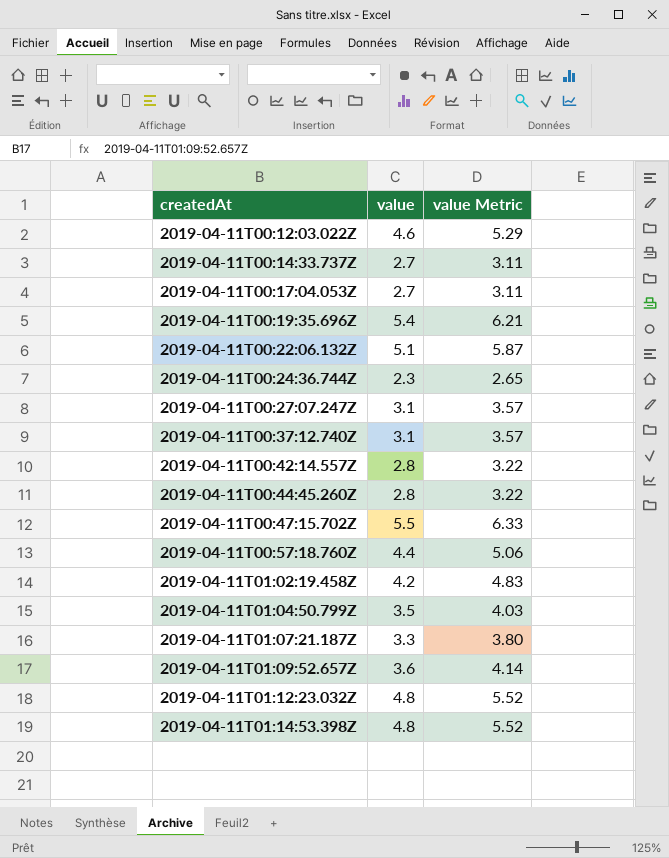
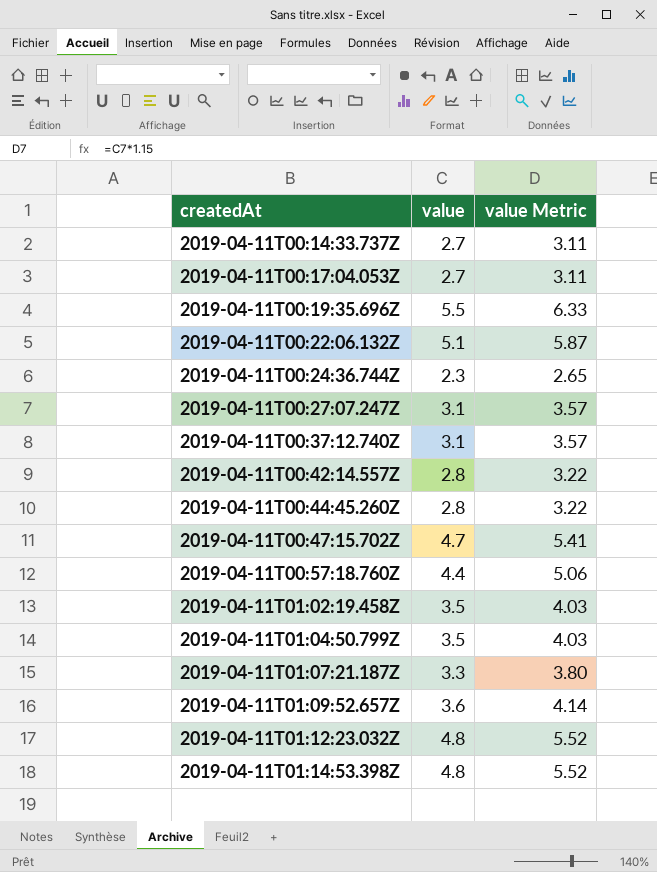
row 2019-04-11T00:12:03.022Z: 4.6 | 5.29 -> none
2019-04-11T00:19:35.696Z | value: 5.4 -> 5.5
2019-04-11T00:19:35.696Z | value Metric: 6.21 -> 6.33
2019-04-11T00:47:15.702Z | value: 5.5 -> 4.7
2019-04-11T00:47:15.702Z | value Metric: 6.33 -> 5.41
2019-04-11T01:02:19.458Z | value: 4.2 -> 3.5
2019-04-11T01:02:19.458Z | value Metric: 4.83 -> 4.03

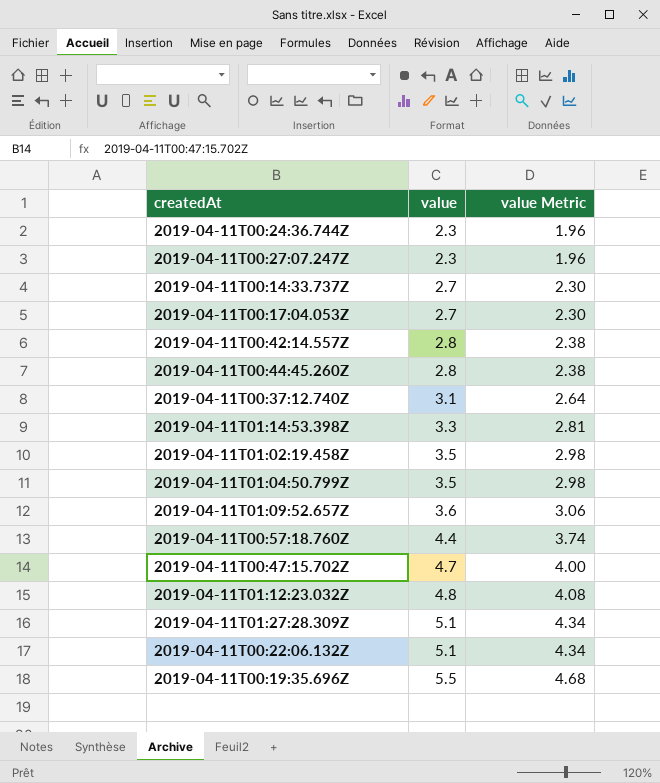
row order: createdAt ascending -> value ascending
column value Metric | formula: [value] * 1.15 -> [value] * 0.85
row 2019-04-11T01:07:21.187Z: 3.3 | 3.80 -> none
2019-04-11T00:27:07.247Z | value: 3.1 -> 2.3
2019-04-11T01:14:53.398Z | value: 4.8 -> 3.3
row 2019-04-11T01:27:28.309Z: none -> 5.1 | 4.34

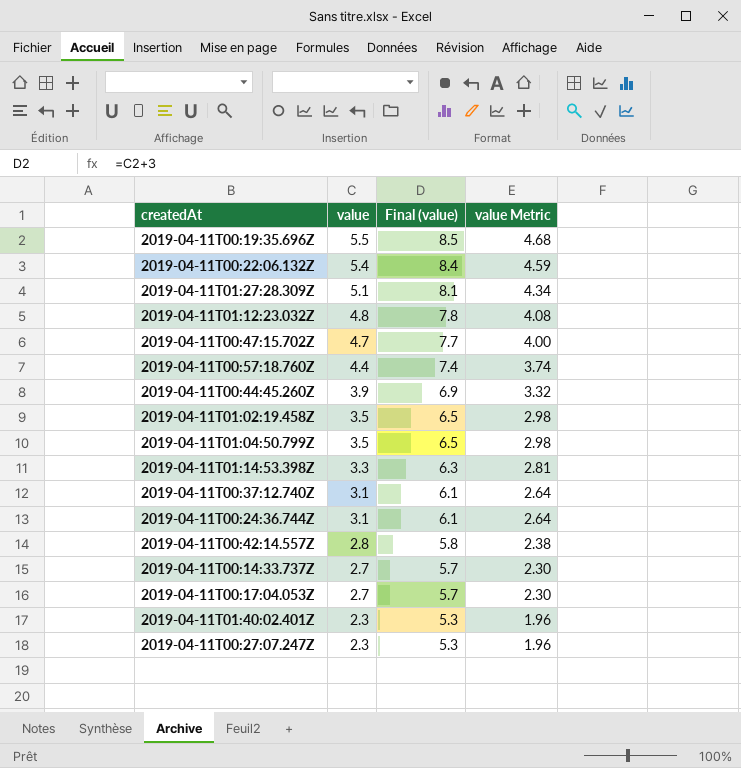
row order: value ascending -> value descending
column Final (value) | formula: none -> [value] + 3
row 2019-04-11T01:09:52.657Z: 3.6 | 3.06 -> none
2019-04-11T00:22:06.132Z | value: 5.1 -> 5.4
2019-04-11T00:22:06.132Z | value Metric: 4.34 -> 4.59
2019-04-11T00:44:45.260Z | value: 2.8 -> 3.9
2019-04-11T00:44:45.260Z | value Metric: 2.38 -> 3.32
2019-04-11T00:24:36.744Z | value: 2.3 -> 3.1
2019-04-11T00:24:36.744Z | value Metric: 1.96 -> 2.64
row 2019-04-11T01:40:02.401Z: none -> 2.3 | 5.3 | 1.96

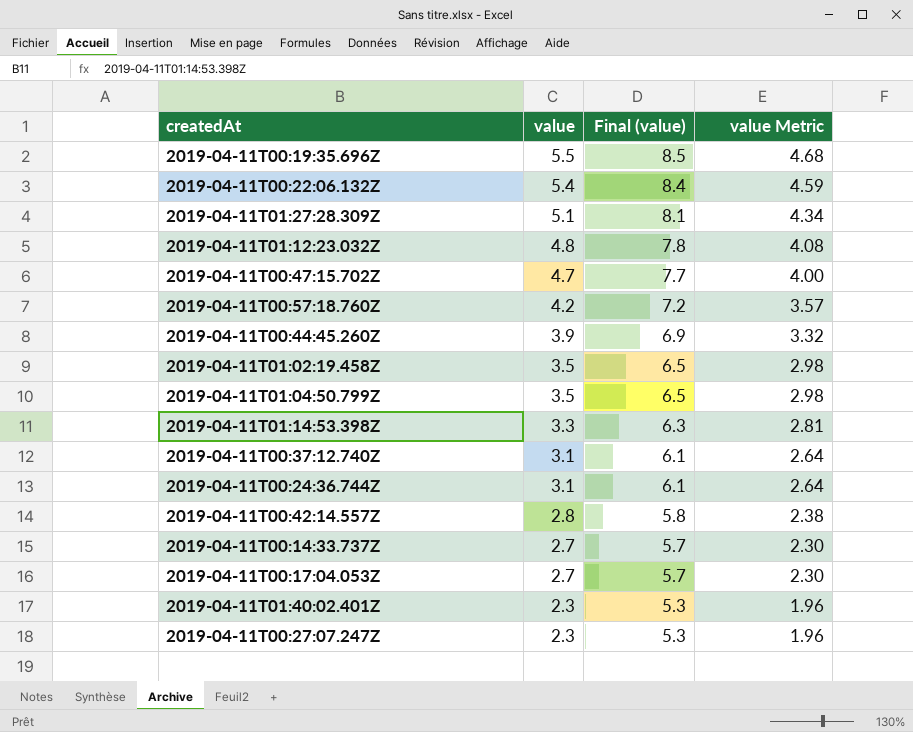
2019-04-11T00:57:18.760Z | value: 4.4 -> 4.2
2019-04-11T00:57:18.760Z | Final (value): 7.4 -> 7.2
2019-04-11T00:57:18.760Z | value Metric: 3.74 -> 3.57

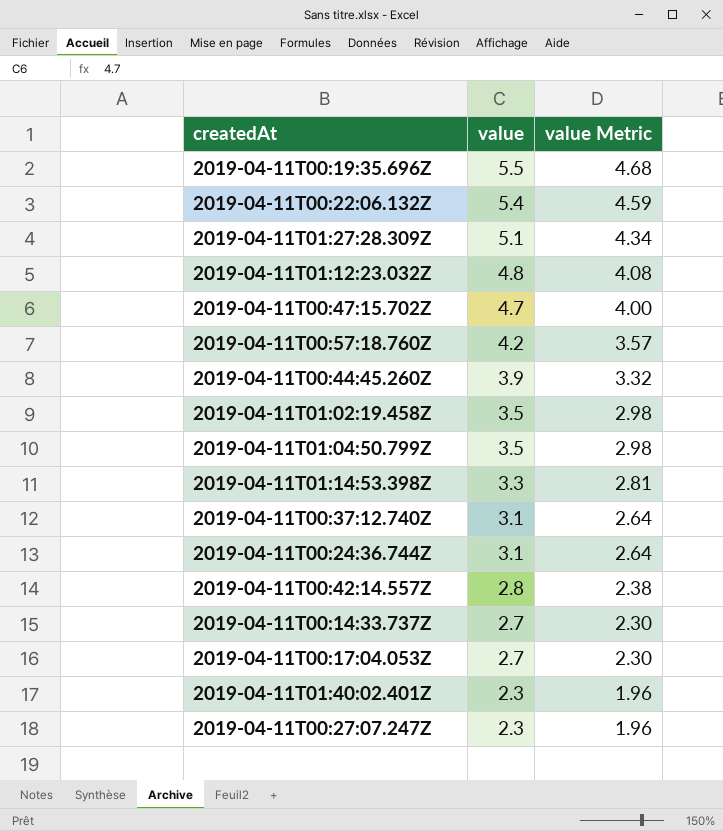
column Final (value) | formula: [value] + 3 -> none

